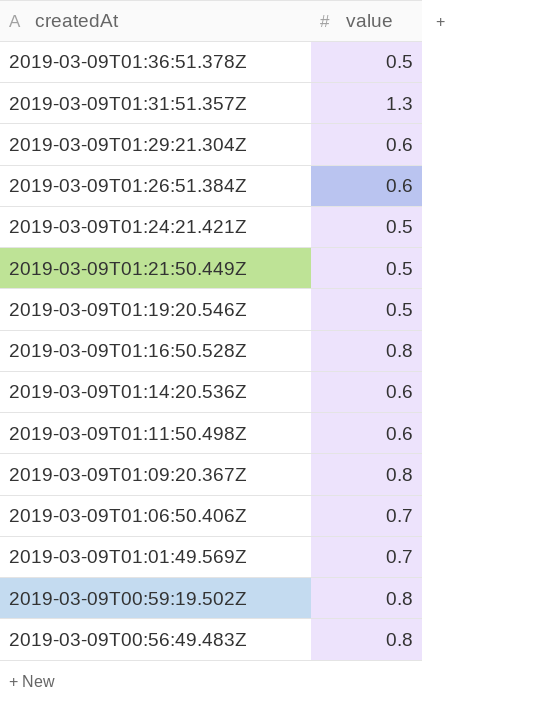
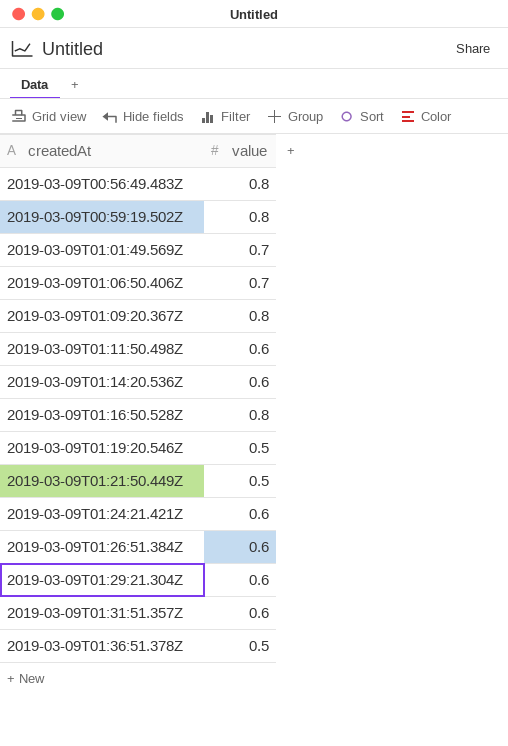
row order: createdAt descending -> createdAt ascending
2019-03-09T01:24:21.421Z | value: 0.5 -> 0.6
2019-03-09T01:31:51.357Z | value: 1.3 -> 0.6

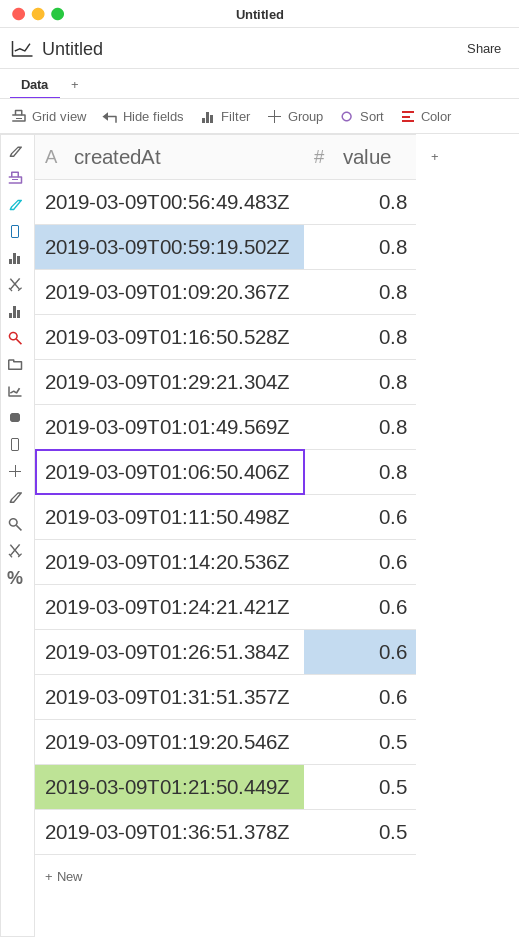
row order: createdAt ascending -> value descending
2019-03-09T01:29:21.304Z | value: 0.6 -> 0.8
2019-03-09T01:01:49.569Z | value: 0.7 -> 0.8
2019-03-09T01:06:50.406Z | value: 0.7 -> 0.8

